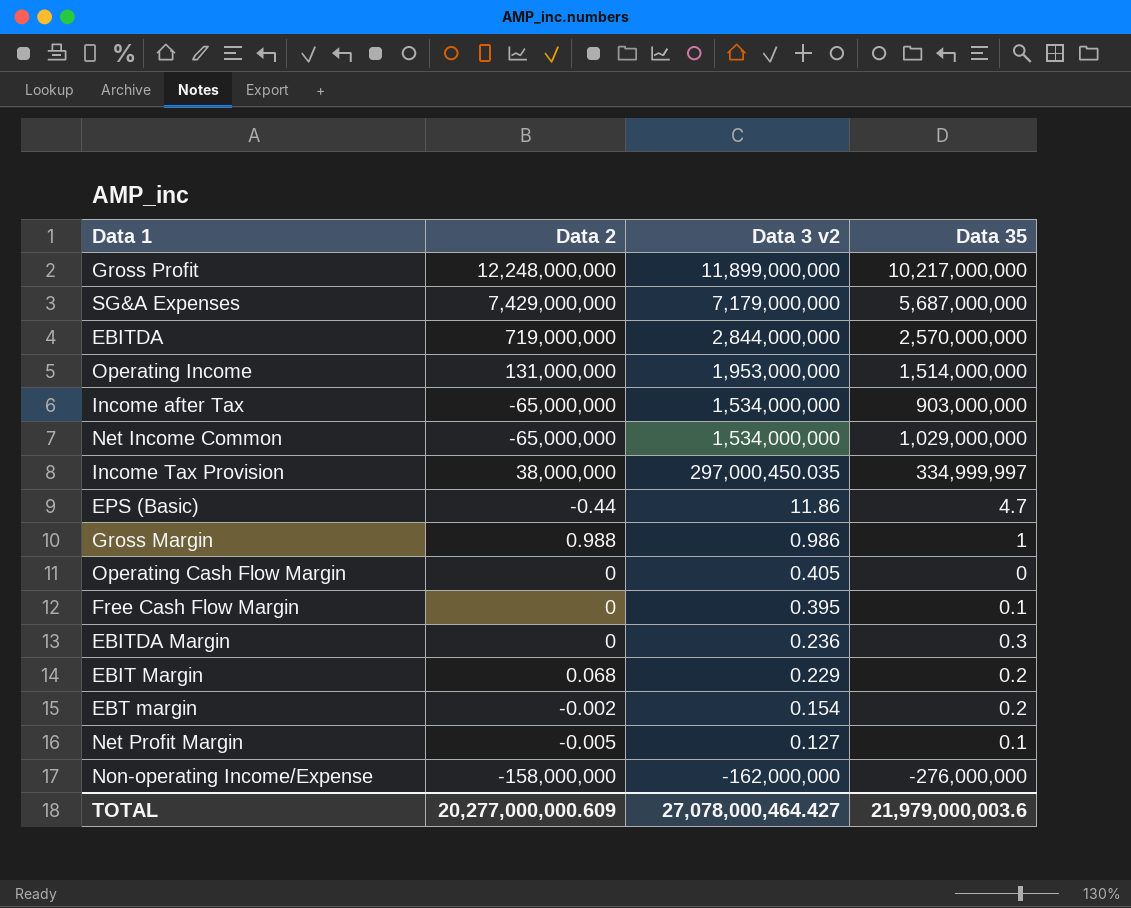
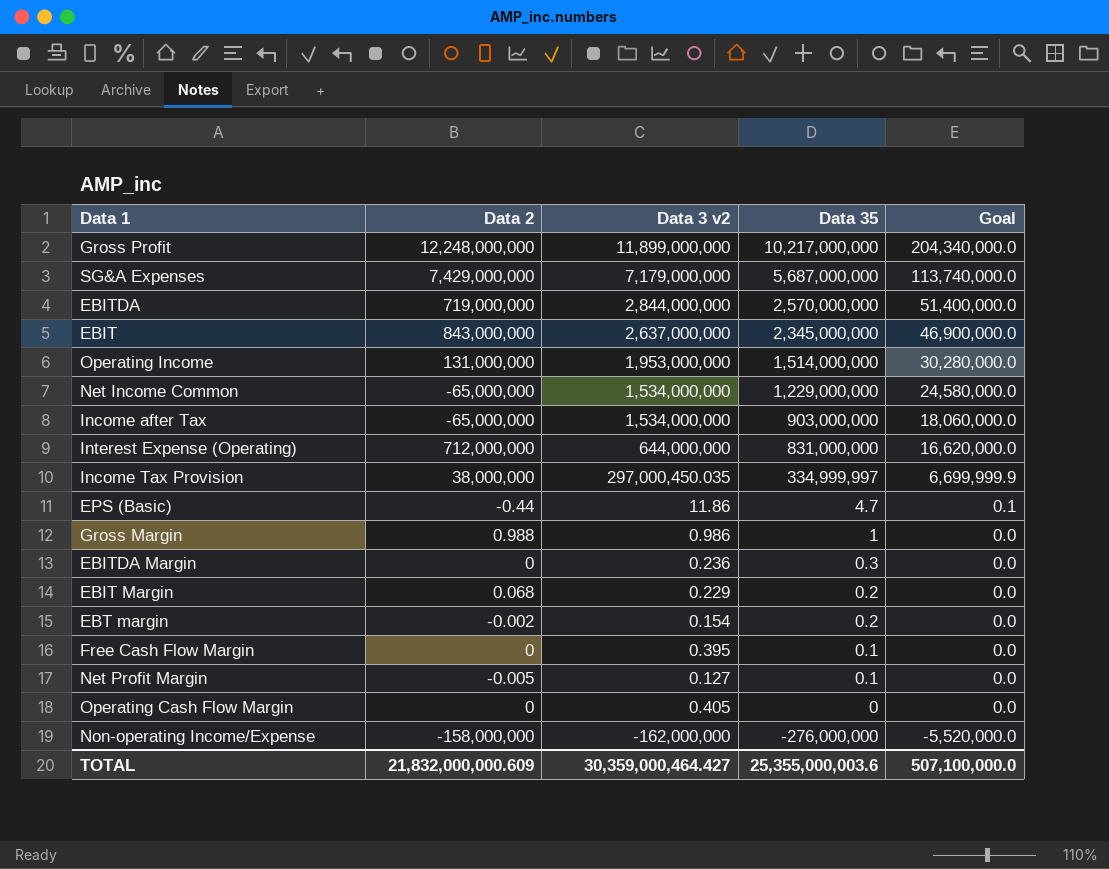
row order: Data 3 v2 descending -> Data 35 descending
column Goal | formula: none -> [Data 35] * 0.02
row EBIT: none -> 843,000,000 | 2,637,000,000 | 2,345,000,000 | 46,900,000.0
Net Income Common | Data 35: 1,029,000,000 -> 1,229,000,000
row Interest Expense (Operating): none -> 712,000,000 | 644,000,000 | 831,000,000 | 16,620,000.0
TOTAL | Data 2: 20,277,000,000.609 -> 21,832,000,000.609
TOTAL | Data 3 v2: 27,078,000,464.427 -> 30,359,000,464.427
TOTAL | Data 35: 21,979,000,003.6 -> 25,355,000,003.6

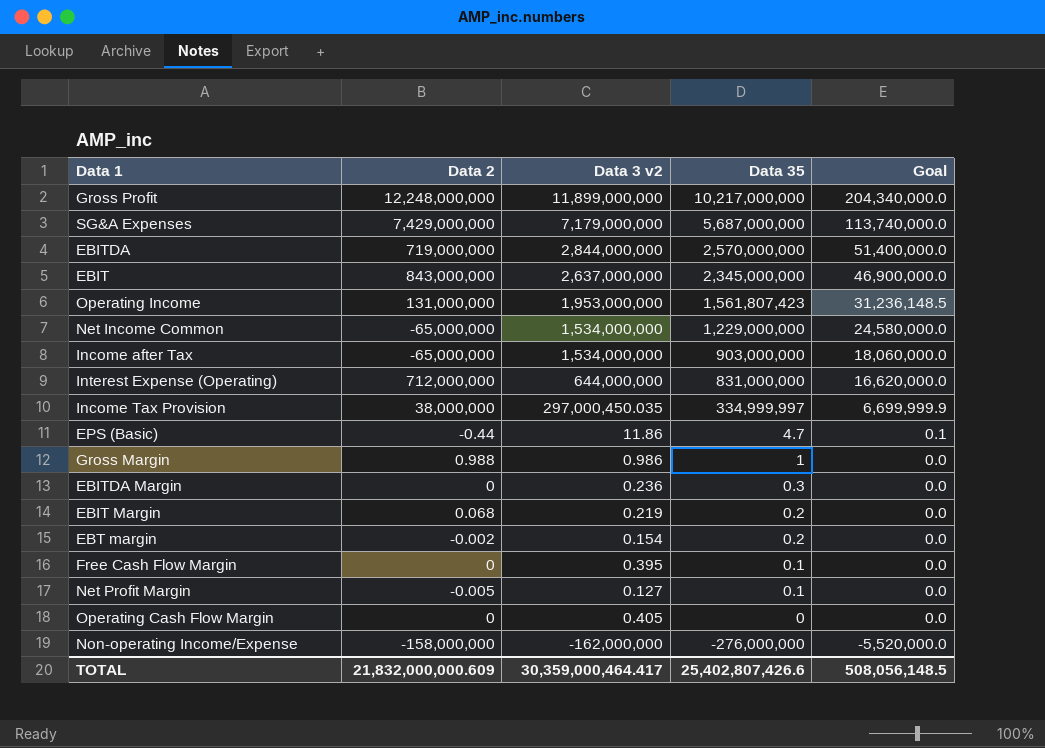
Operating Income | Data 35: 1,514,000,000 -> 1,561,807,423
Operating Income | Goal: 30,280,000.0 -> 31,236,148.5
EBIT Margin | Data 3 v2: 0.229 -> 0.219
TOTAL | Data 3 v2: 30,359,000,464.427 -> 30,359,000,464.417
TOTAL | Data 35: 25,355,000,003.6 -> 25,402,807,426.6
TOTAL | Goal: 507,100,000.0 -> 508,056,148.5

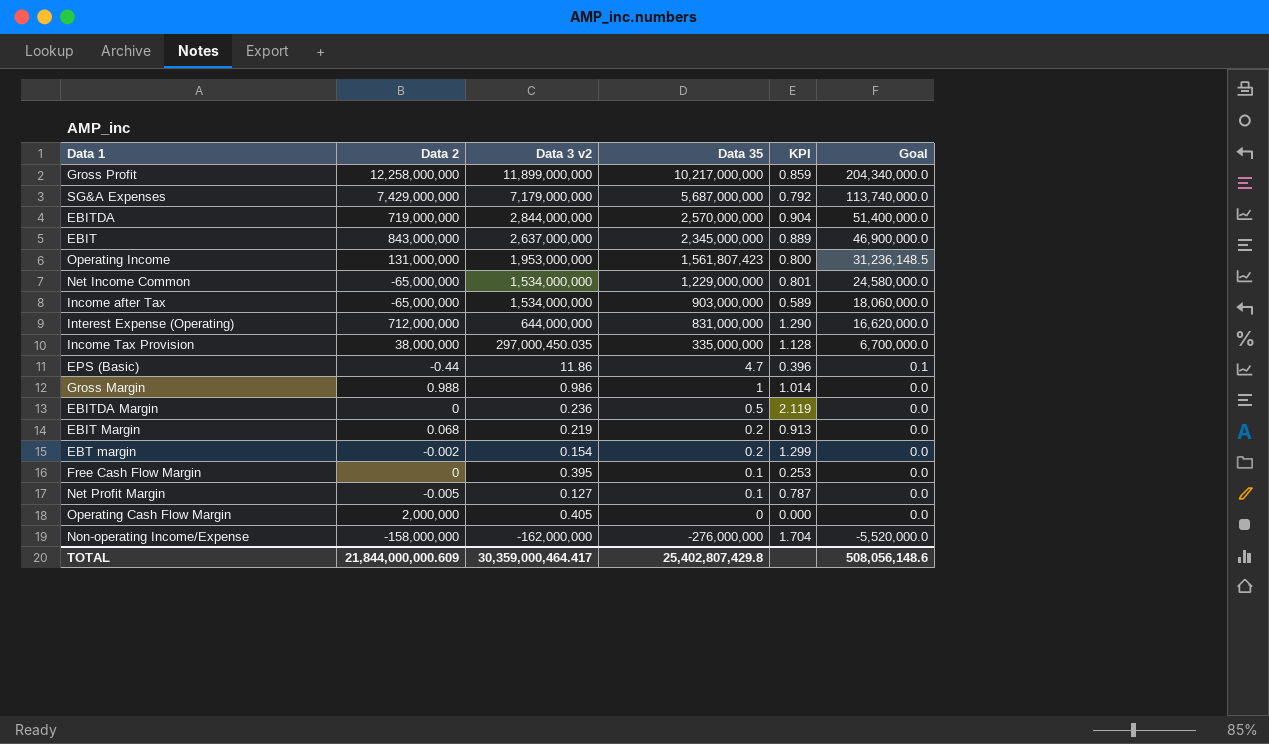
column KPI | formula: none -> [Data 35] / [Data 3 v2]
Gross Profit | Data 2: 12,248,000,000 -> 12,258,000,000
Income Tax Provision | Data 35: 334,999,997 -> 335,000,000
Income Tax Provision | Goal: 6,699,999.9 -> 6,700,000.0
EBITDA Margin | Data 35: 0.3 -> 0.5
Operating Cash Flow Margin | Data 2: 0 -> 2,000,000
TOTAL | Data 2: 21,832,000,000.609 -> 21,844,000,000.609
TOTAL | Data 35: 25,402,807,426.6 -> 25,402,807,429.8
TOTAL | Goal: 508,056,148.5 -> 508,056,148.6

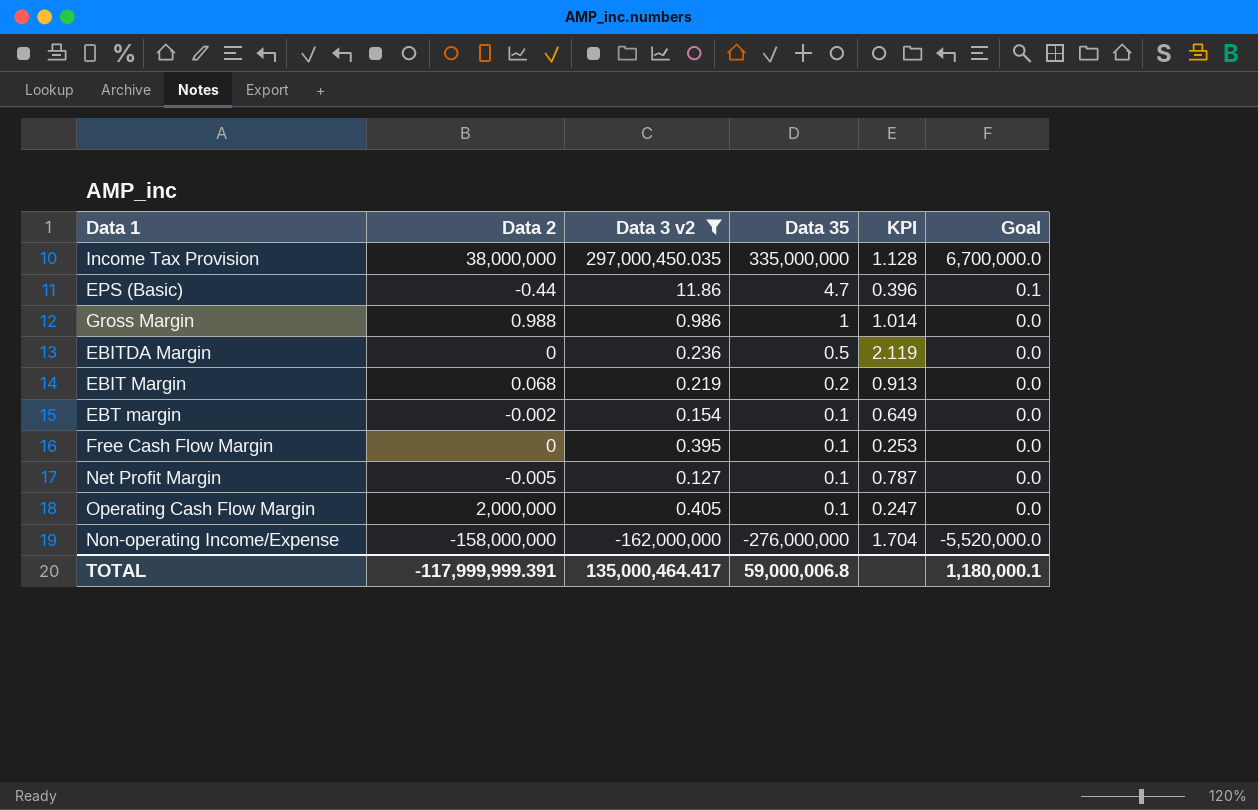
filter: none -> Data 3 v2 <= 297,000,450.035
EBT margin | Data 35: 0.2 -> 0.1
EBT margin | KPI: 1.299 -> 0.649
Operating Cash Flow Margin | Data 35: 0 -> 0.1
Operating Cash Flow Margin | KPI: 0.000 -> 0.247
TOTAL | Data 2: 21,844,000,000.609 -> -117,999,999.391
TOTAL | Data 3 v2: 30,359,000,464.417 -> 135,000,464.417
TOTAL | Data 35: 25,402,807,429.8 -> 59,000,006.8
TOTAL | Goal: 508,056,148.6 -> 1,180,000.1

